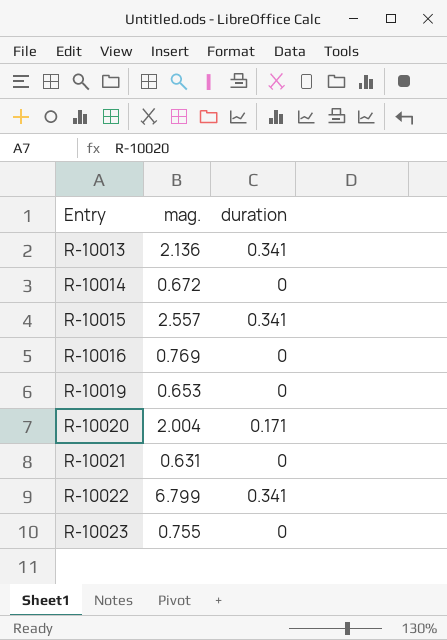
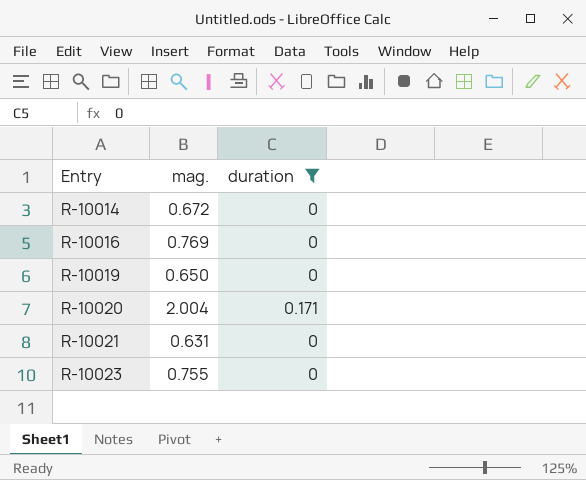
filter: none -> duration != 0.341
R-10019 | mag.: 0.653 -> 0.650

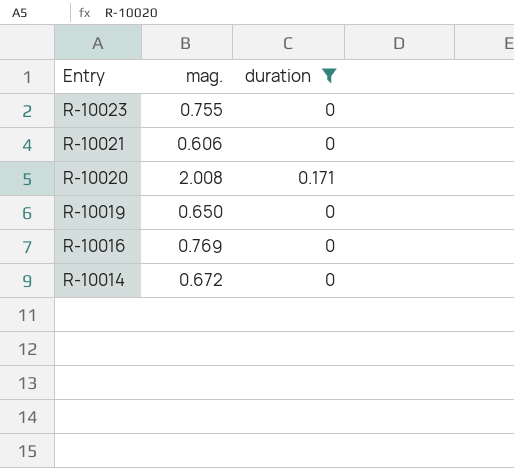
row order: Entry ascending -> Entry descending
R-10021 | mag.: 0.631 -> 0.606
R-10020 | mag.: 2.004 -> 2.008

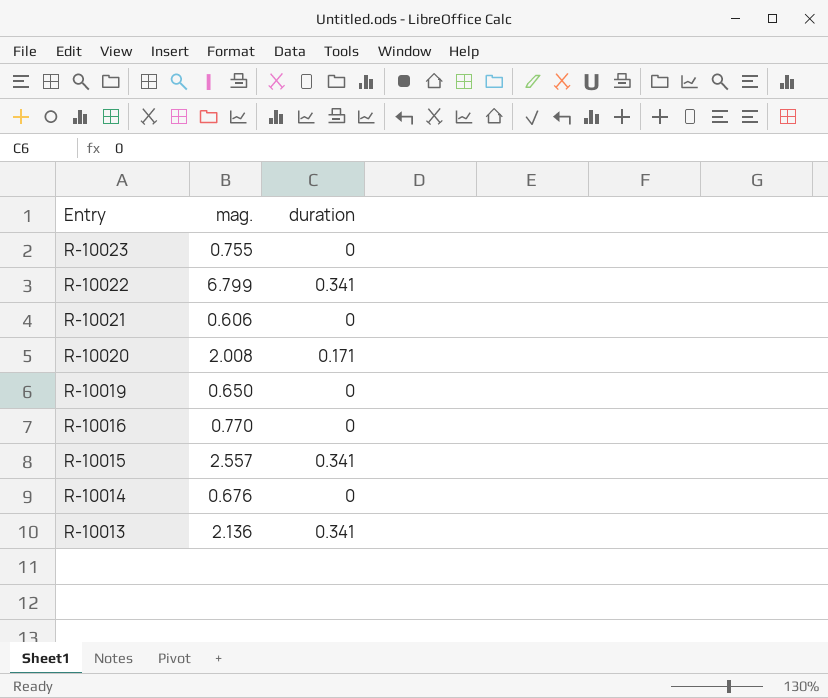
filter: duration != 0.341 -> none
R-10016 | mag.: 0.769 -> 0.770
R-10014 | mag.: 0.672 -> 0.676

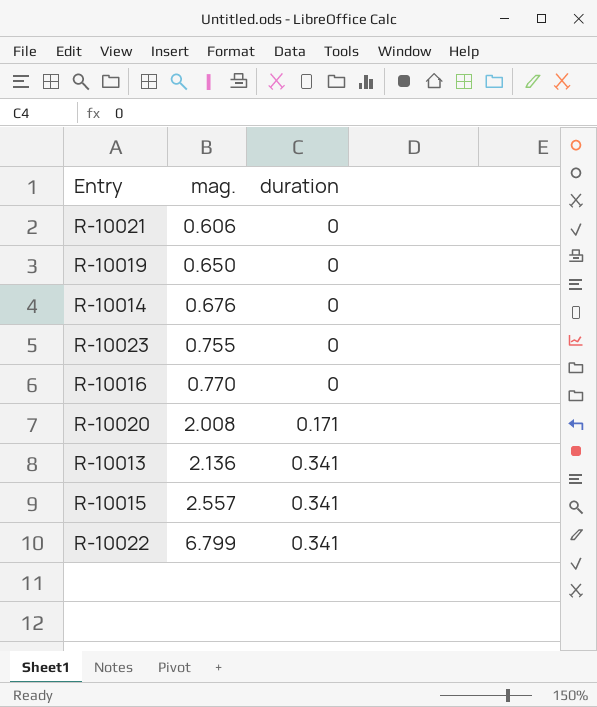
row order: Entry descending -> mag. ascending

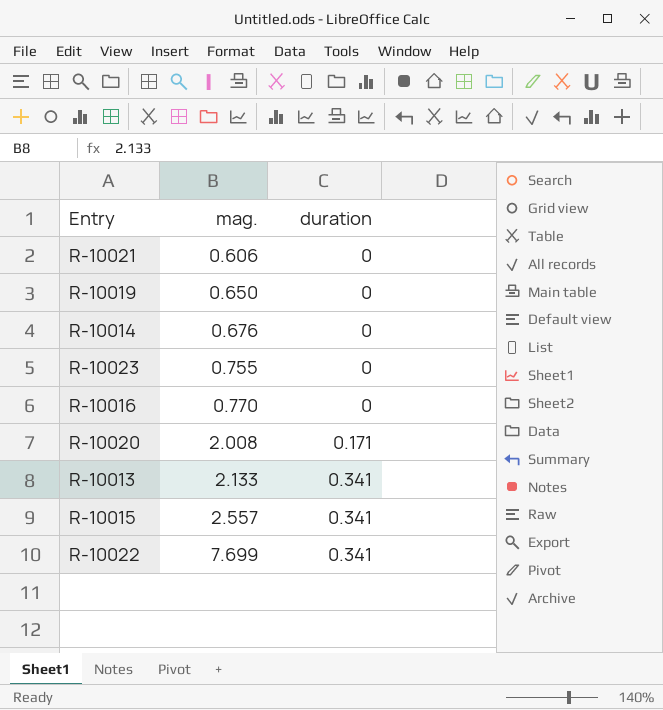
R-10013 | mag.: 2.136 -> 2.133
R-10022 | mag.: 6.799 -> 7.699

